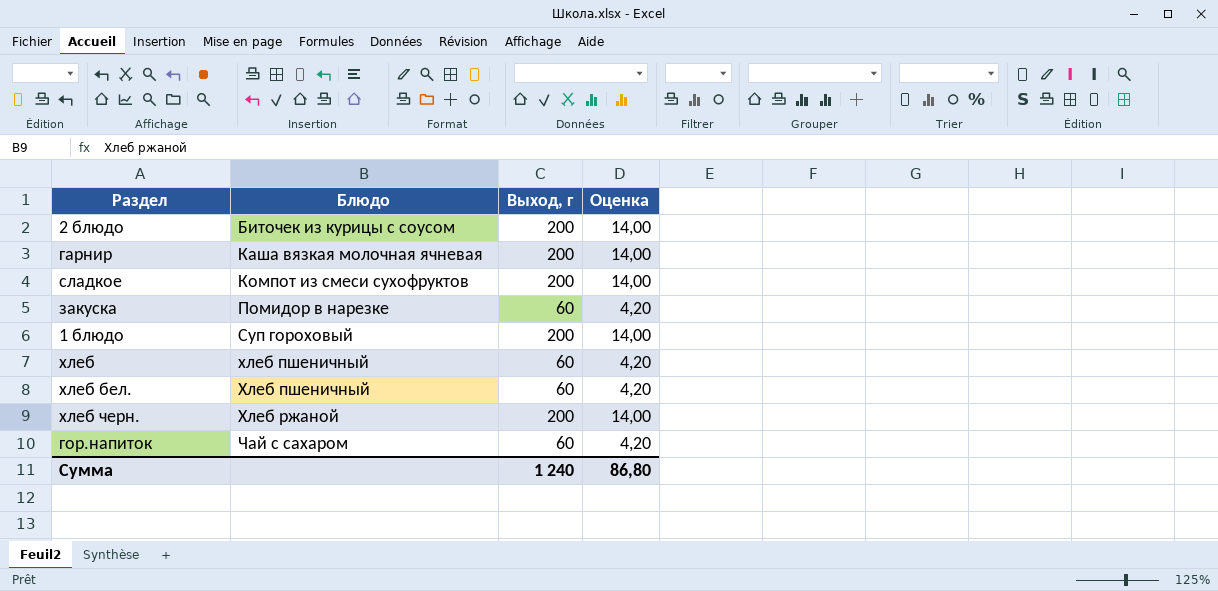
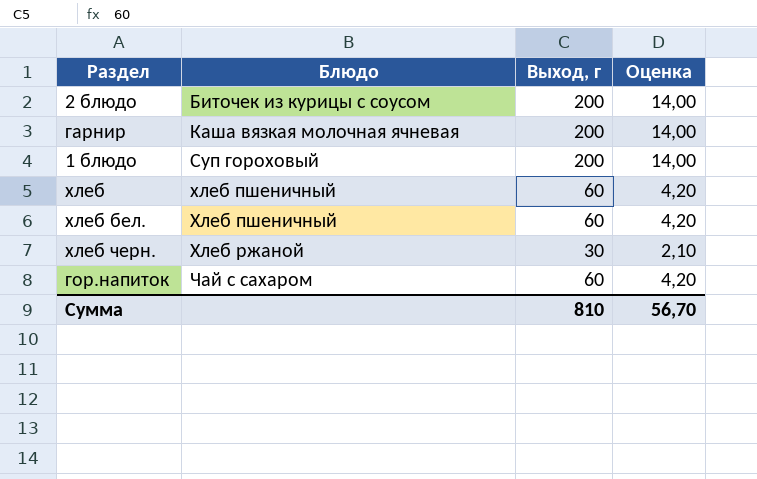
row сладкое: Компот из смеси сухофруктов | 200 | 14,00 -> none
row закуска: Помидор в нарезке | 60 | 4,20 -> none
хлеб черн. | Выход, г: 200 -> 30
хлеб черн. | Оценка: 14,00 -> 2,10
Сумма | Выход, г: 1 240 -> 810
Сумма | Оценка: 86,80 -> 56,70

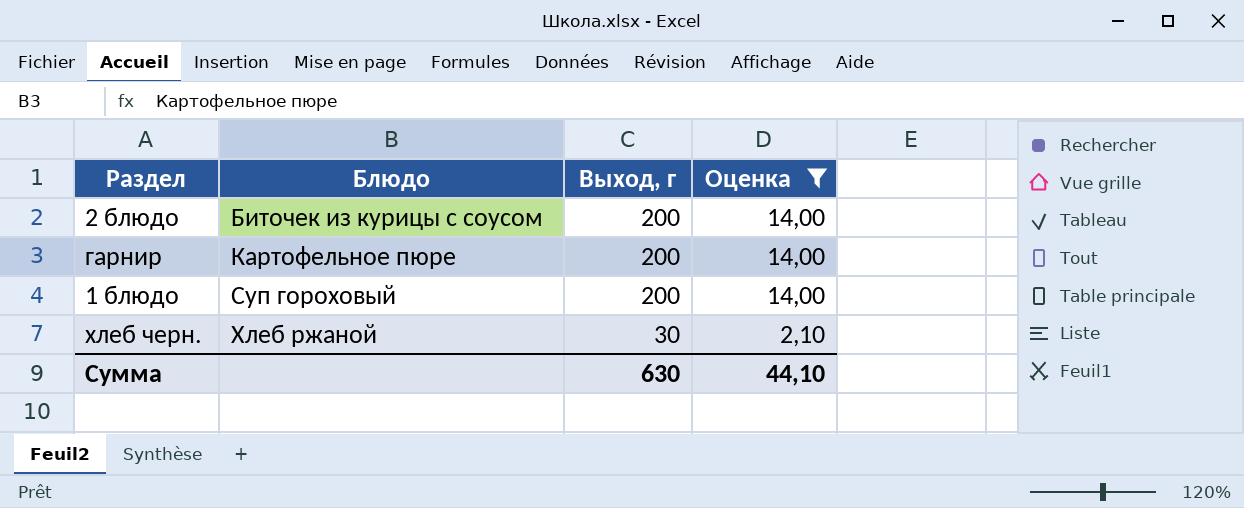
filter: none -> Оценка != 4,20
гарнир | Блюдо: Каша вязкая молочная ячневая -> Картофельное пюре
Сумма | Выход, г: 810 -> 630
Сумма | Оценка: 56,70 -> 44,10

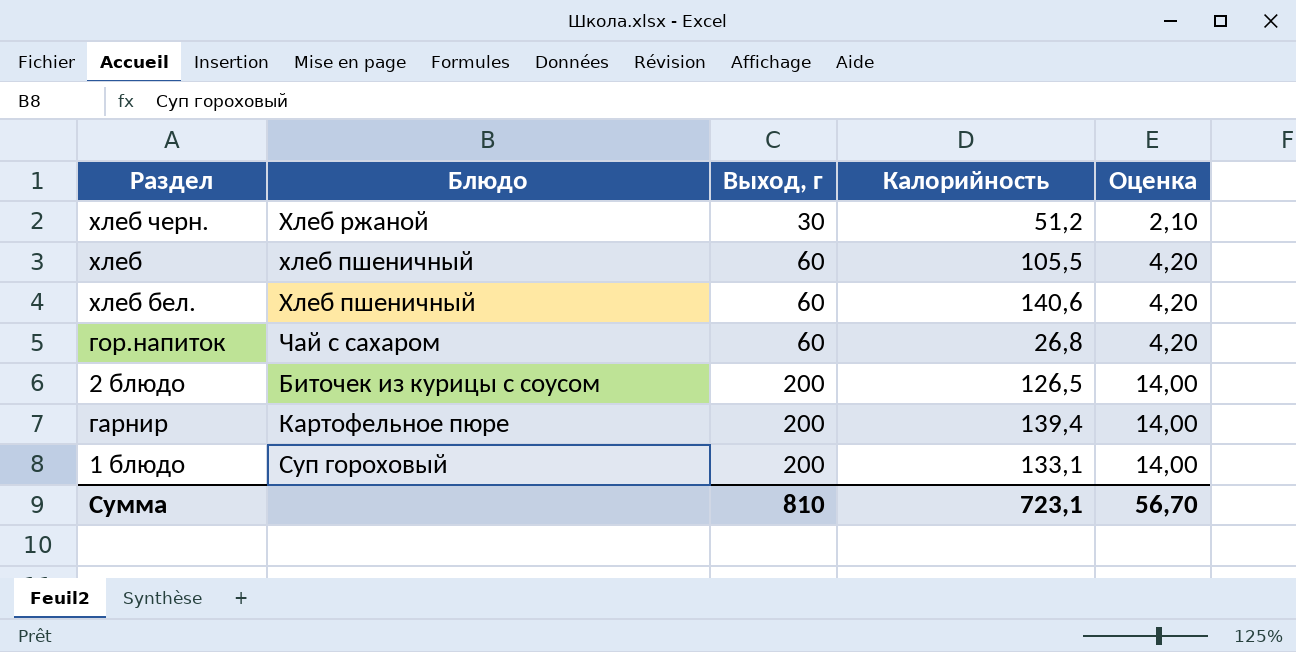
filter: Оценка != 4,20 -> none
row order: Блюдо ascending -> Выход, г ascending
column Калорийность | position: none -> 4
Сумма | Выход, г: 630 -> 810
Сумма | Оценка: 44,10 -> 56,70

